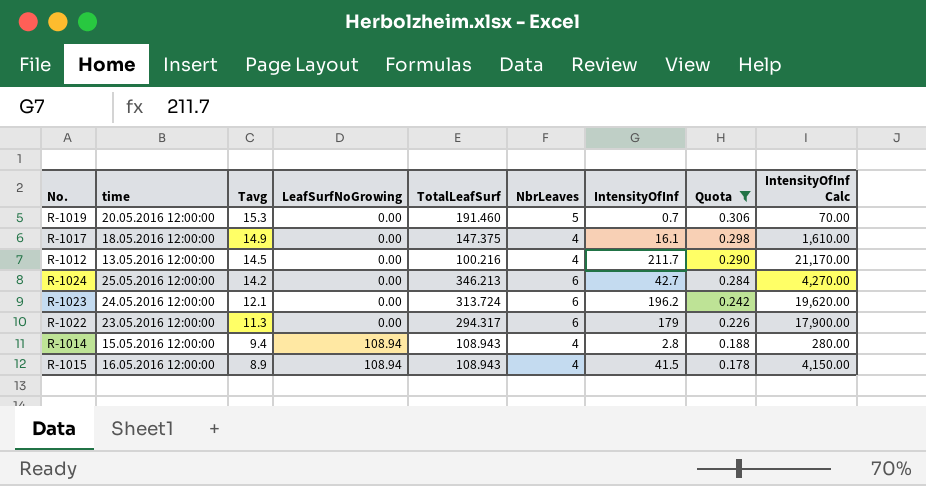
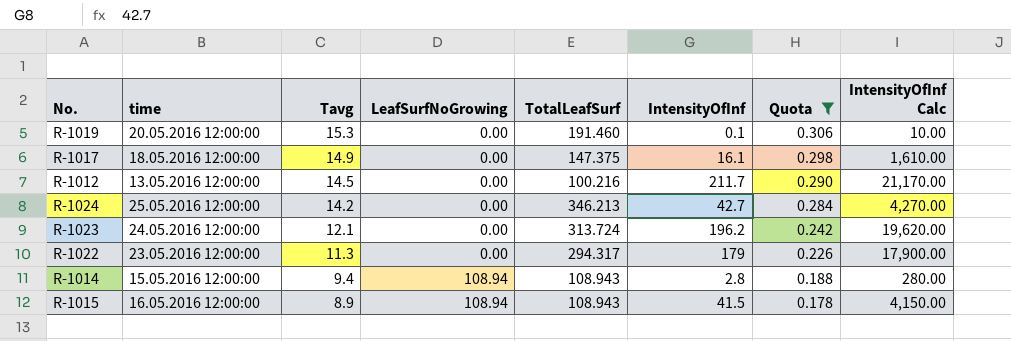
column NbrLeaves | position: 6 -> none
R-1019 | IntensityOfInf: 0.7 -> 0.1
R-1019 | IntensityOfInf Calc: 70.00 -> 10.00

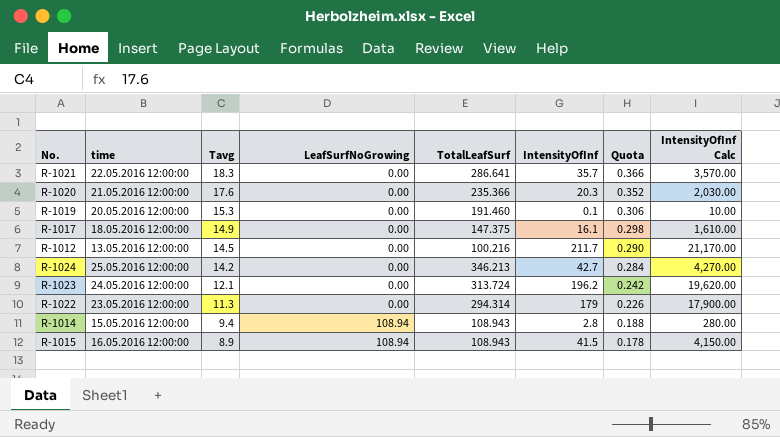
filter: Quota <= 0.306 -> none
R-1022 | TotalLeafSurf: 294.317 -> 294.314

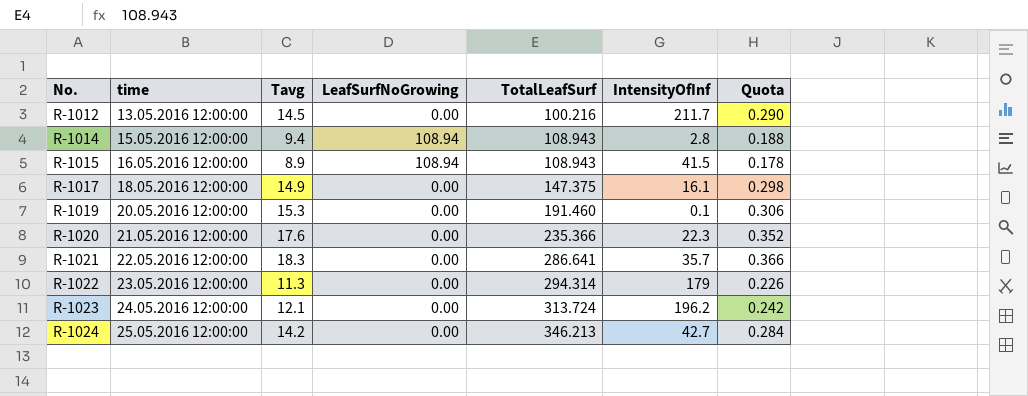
row order: Tavg descending -> No. ascending
column IntensityOfInf Calc | formula: [IntensityOfInf] * 100 -> none
R-1020 | IntensityOfInf: 20.3 -> 22.3

